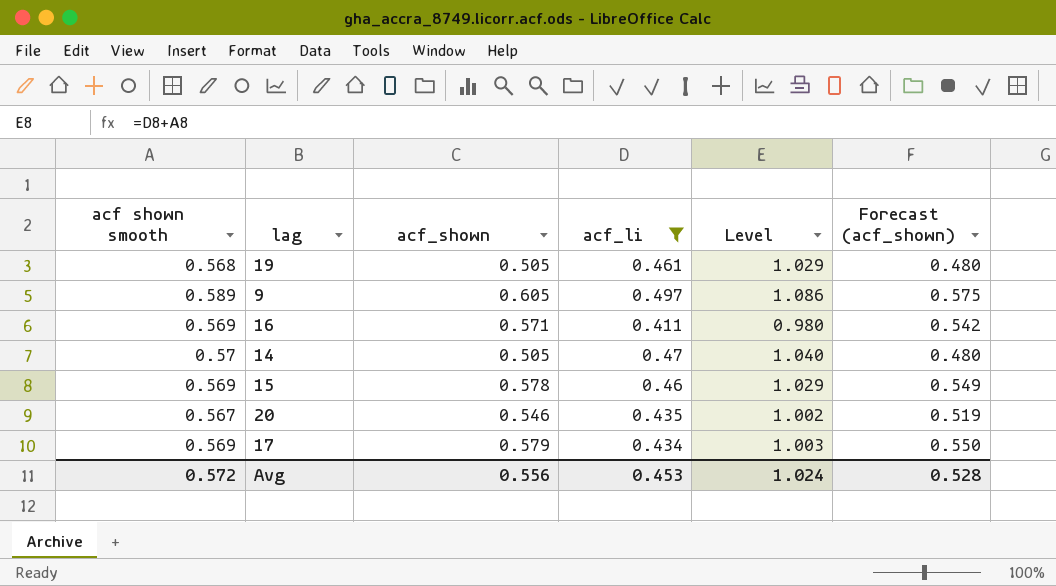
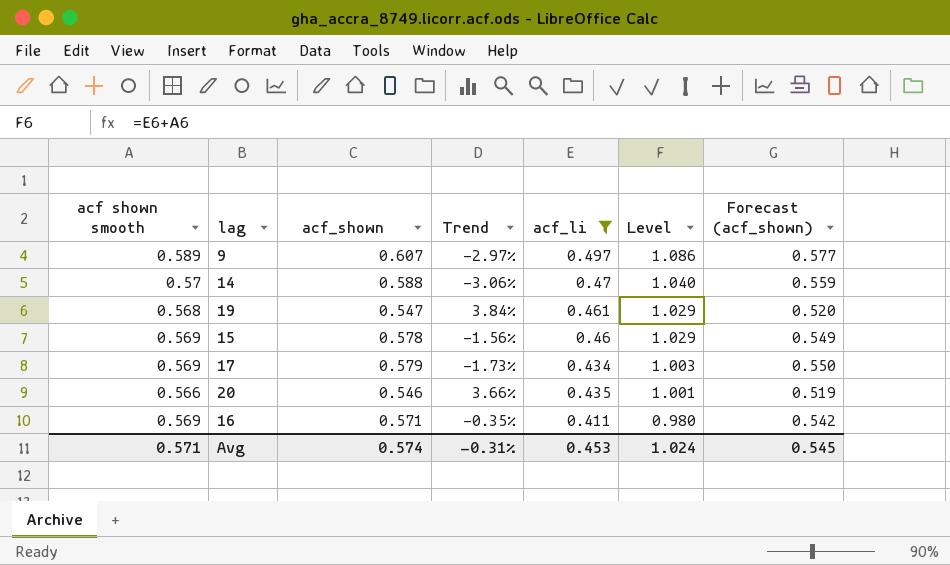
row order: none -> Level descending
column Trend | formula: none -> ([acf shown smooth] - [acf_shown]) / [acf_shown]
9 | acf_shown: 0.605 -> 0.607
9 | Forecast (acf_shown): 0.575 -> 0.577
14 | acf_shown: 0.505 -> 0.588
14 | Forecast (acf_shown): 0.480 -> 0.559
19 | acf_shown: 0.505 -> 0.547
19 | Forecast (acf_shown): 0.480 -> 0.520
20 | acf shown smooth: 0.567 -> 0.566
20 | Level: 1.002 -> 1.001
Avg | acf shown smooth: 0.572 -> 0.571
Avg | acf_shown: 0.556 -> 0.574
Avg | Forecast (acf_shown): 0.528 -> 0.545

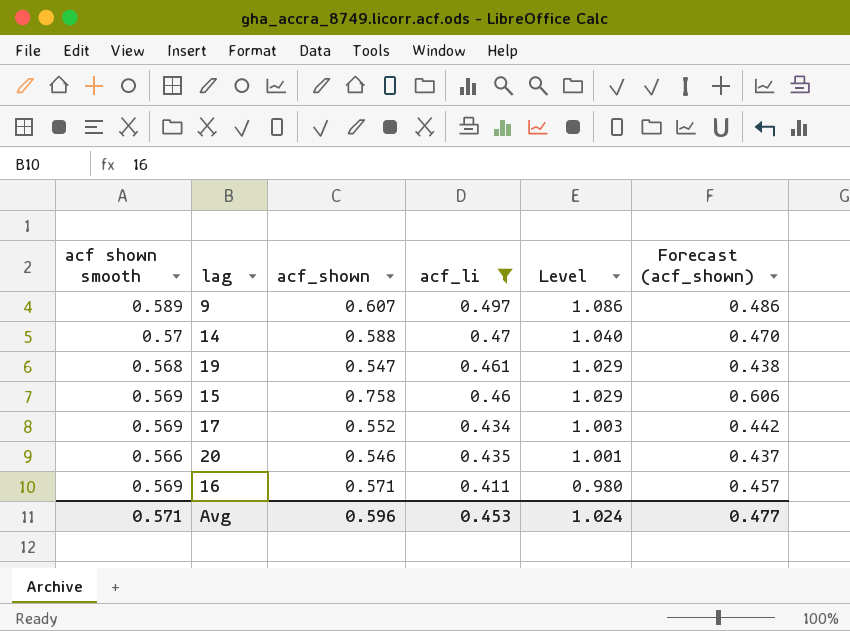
column Trend | formula: ([acf shown smooth] - [acf_shown]) / [acf_shown] -> none
column Forecast (acf_shown) | formula: [acf_shown] * 0.95 -> [acf_shown] * 0.8
15 | acf_shown: 0.578 -> 0.758
17 | acf_shown: 0.579 -> 0.552
Avg | acf_shown: 0.574 -> 0.596
Avg | Forecast (acf_shown): 0.545 -> 0.477

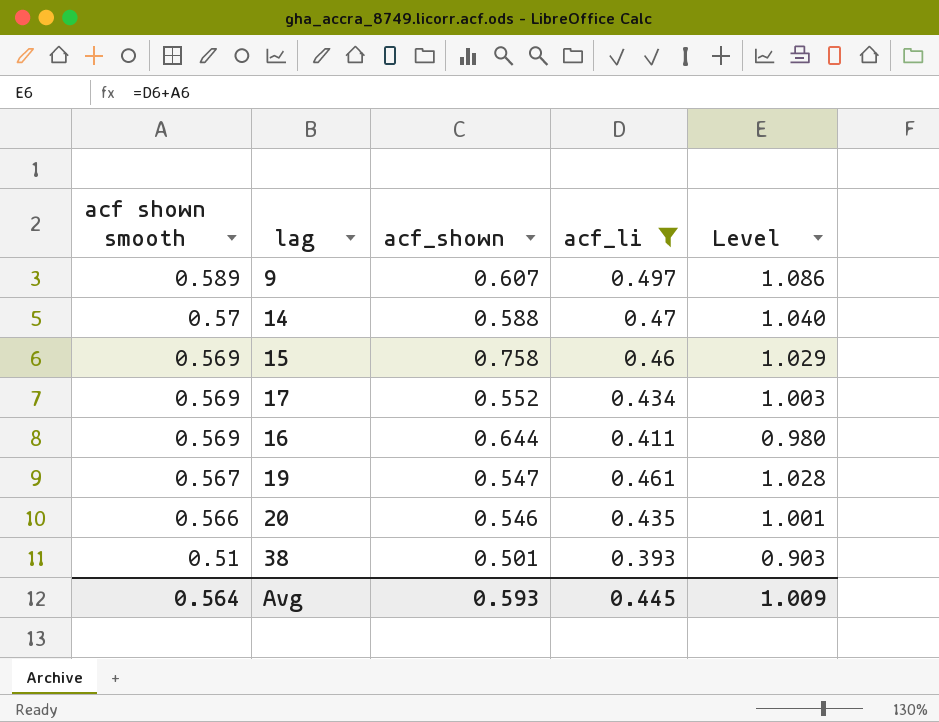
row order: Level descending -> acf shown smooth descending
column Forecast (acf_shown) | formula: [acf_shown] * 0.8 -> none
16 | acf_shown: 0.571 -> 0.644
19 | acf shown smooth: 0.568 -> 0.567
19 | Level: 1.029 -> 1.028
row 38: none -> 0.51 | 0.501 | 0.393 | 0.903
Avg | acf shown smooth: 0.571 -> 0.564
Avg | acf_shown: 0.596 -> 0.593
Avg | acf_li: 0.453 -> 0.445
Avg | Level: 1.024 -> 1.009

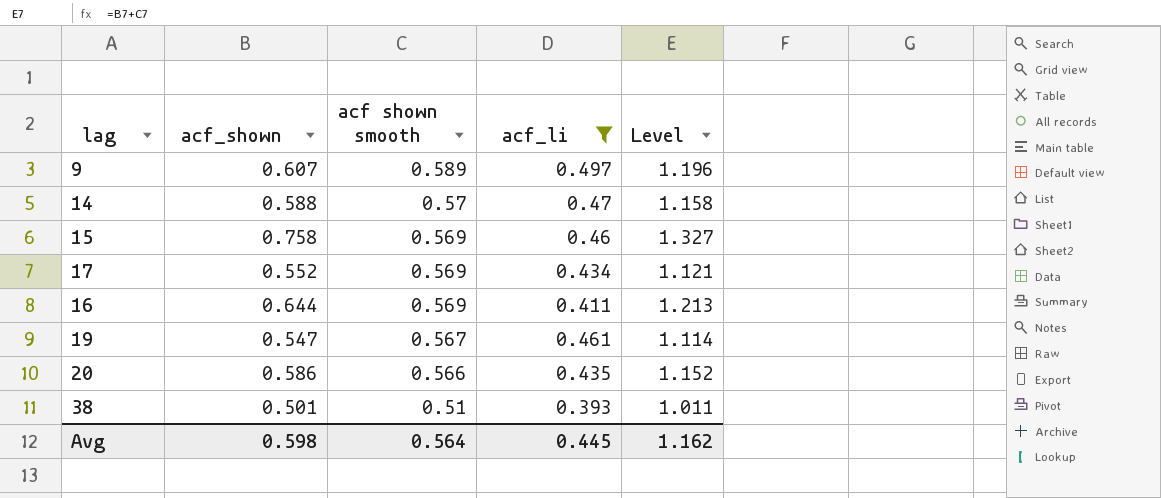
column acf shown smooth | position: 1 -> 3
column Level | formula: [acf shown smooth] + [acf_li] -> [acf_shown] + [acf shown smooth]
20 | acf_shown: 0.546 -> 0.586
Avg | acf_shown: 0.593 -> 0.598
Avg | Level: 1.009 -> 1.162

